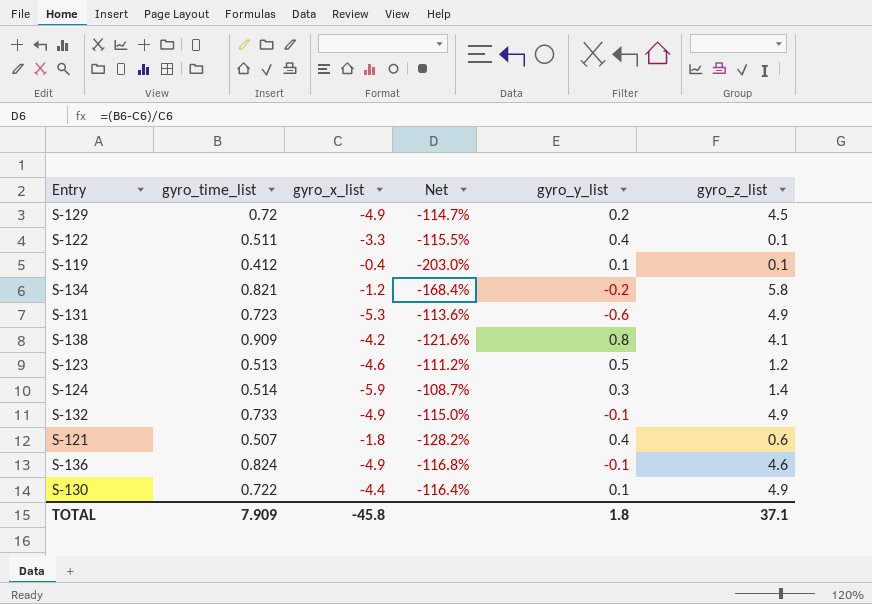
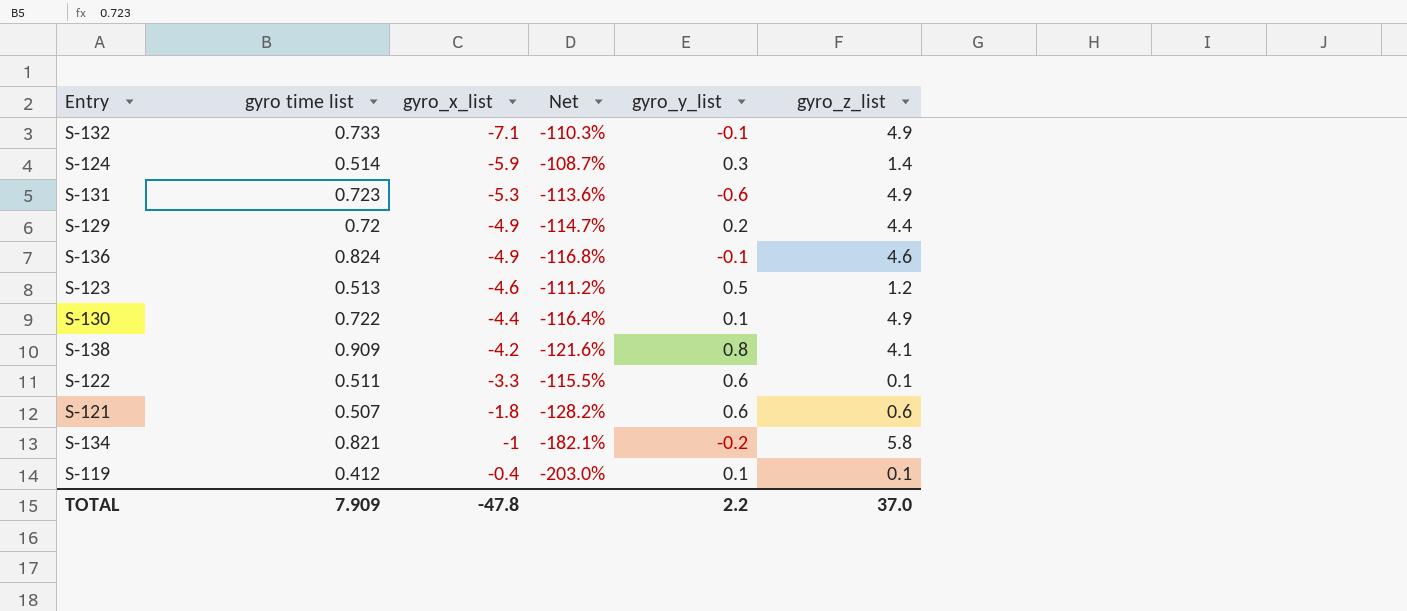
row order: none -> gyro_x_list ascending
column name: gyro_time_list -> gyro time list
S-132 | gyro_x_list: -4.9 -> -7.1
S-132 | Net: -115.0% -> -110.3%
S-129 | gyro_z_list: 4.5 -> 4.4
S-122 | gyro_y_list: 0.4 -> 0.6
S-121 | gyro_y_list: 0.4 -> 0.6
S-134 | gyro_x_list: -1.2 -> -1
S-134 | Net: -168.4% -> -182.1%
TOTAL | gyro_x_list: -45.8 -> -47.8
TOTAL | gyro_y_list: 1.8 -> 2.2
TOTAL | gyro_z_list: 37.1 -> 37.0

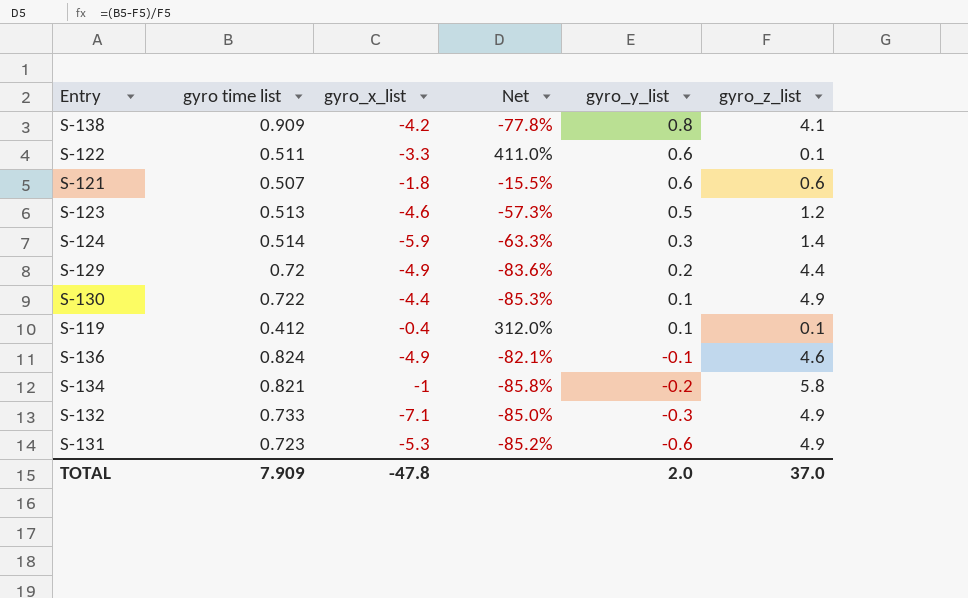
row order: gyro_x_list ascending -> gyro_y_list descending
column Net | formula: ([gyro time list] - [gyro_x_list]) / [gyro_x_list] -> ([gyro time list] - [gyro_z_list]) / [gyro_z_list]
S-132 | gyro_y_list: -0.1 -> -0.3
TOTAL | gyro_y_list: 2.2 -> 2.0

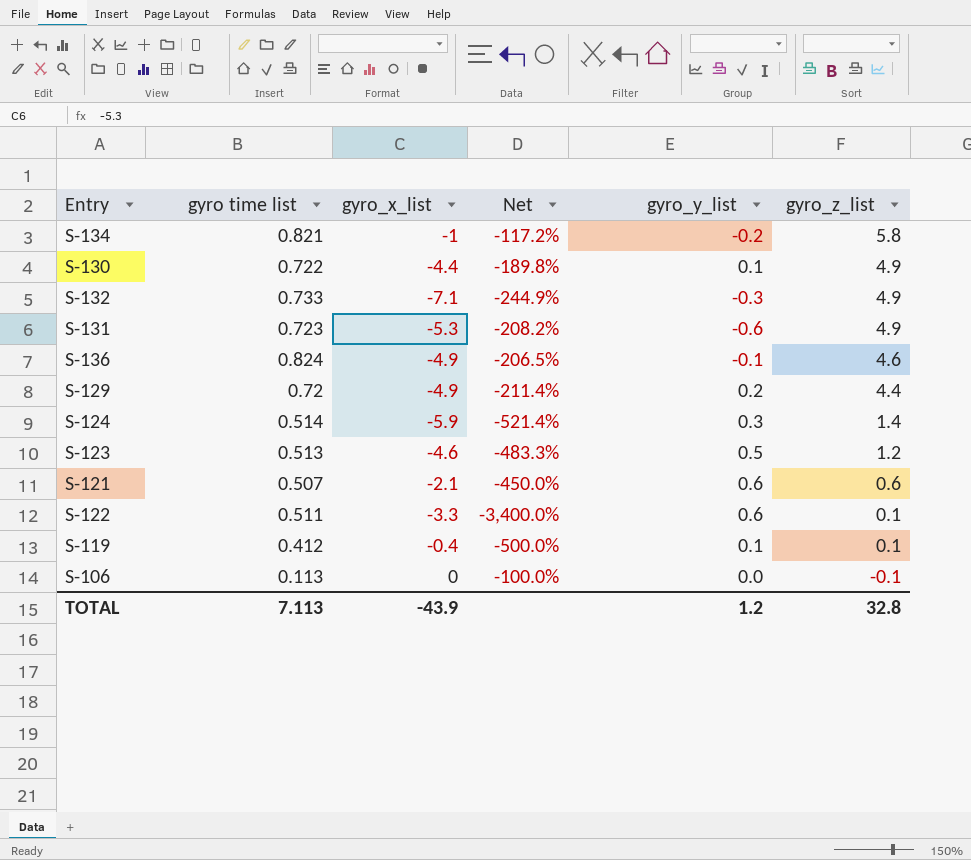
row order: gyro_y_list descending -> gyro_z_list descending
column Net | formula: ([gyro time list] - [gyro_z_list]) / [gyro_z_list] -> ([gyro_x_list] - [gyro_z_list]) / [gyro_z_list]
row S-138: 0.909 | -4.2 | -77.8% | 0.8 | 4.1 -> none
S-121 | gyro_x_list: -1.8 -> -2.1
row S-106: none -> 0.113 | 0 | -100.0% | 0.0 | -0.1
TOTAL | gyro time list: 7.909 -> 7.113
TOTAL | gyro_x_list: -47.8 -> -43.9
TOTAL | gyro_y_list: 2.0 -> 1.2
TOTAL | gyro_z_list: 37.0 -> 32.8

